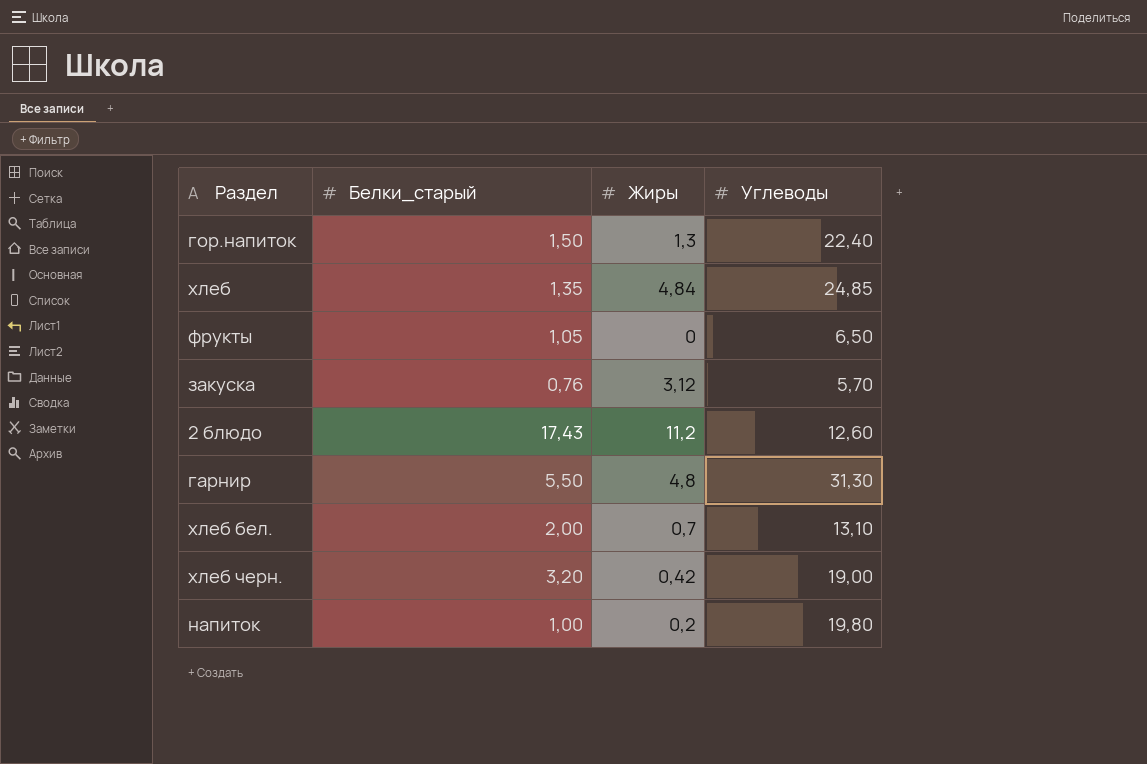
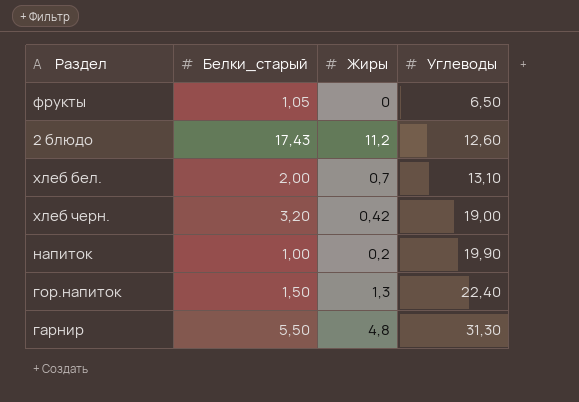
row order: none -> Углеводы ascending
row хлеб: 1,35 | 4,84 | 24,85 -> none
row закуска: 0,76 | 3,12 | 5,70 -> none
напиток | Углеводы: 19,80 -> 19,90

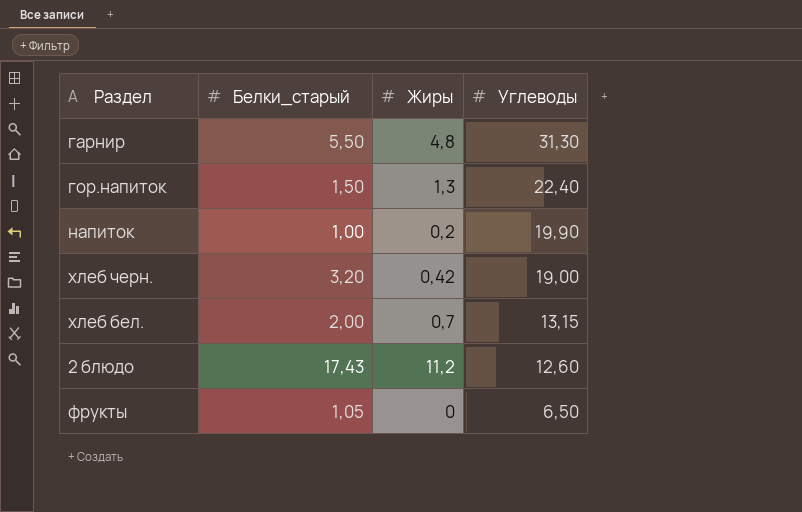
row order: Углеводы ascending -> Углеводы descending
хлеб бел. | Углеводы: 13,10 -> 13,15

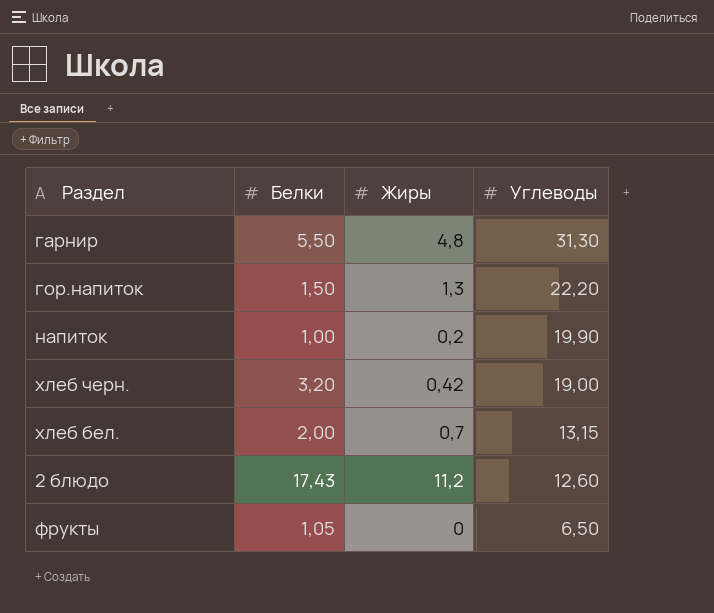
column name: Белки_старый -> Белки
гор.напиток | Углеводы: 22,40 -> 22,20

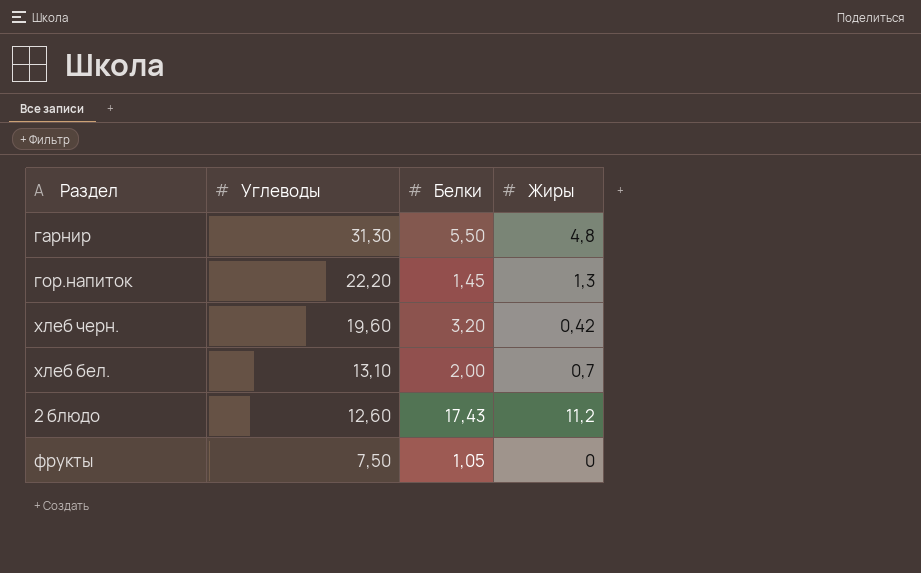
column Углеводы | position: 4 -> 2
row напиток: 1,00 | 0,2 | 19,90 -> none
гор.напиток | Белки: 1,50 -> 1,45
хлеб черн. | Углеводы: 19,00 -> 19,60
хлеб бел. | Углеводы: 13,15 -> 13,10
фрукты | Углеводы: 6,50 -> 7,50

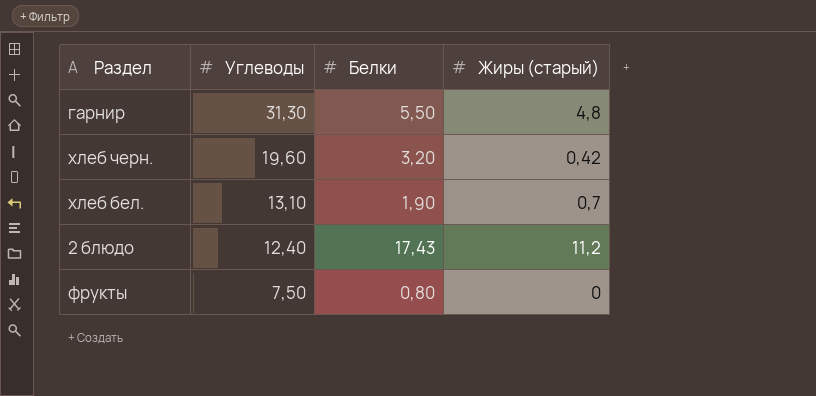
column name: Жиры -> Жиры (старый)
row гор.напиток: 22,20 | 1,45 | 1,3 -> none
хлеб бел. | Белки: 2,00 -> 1,90
2 блюдо | Углеводы: 12,60 -> 12,40
фрукты | Белки: 1,05 -> 0,80

